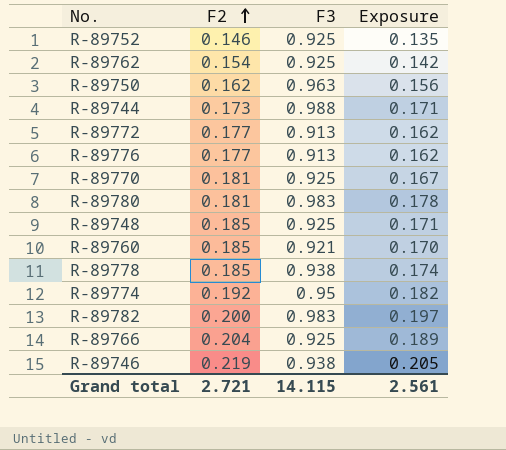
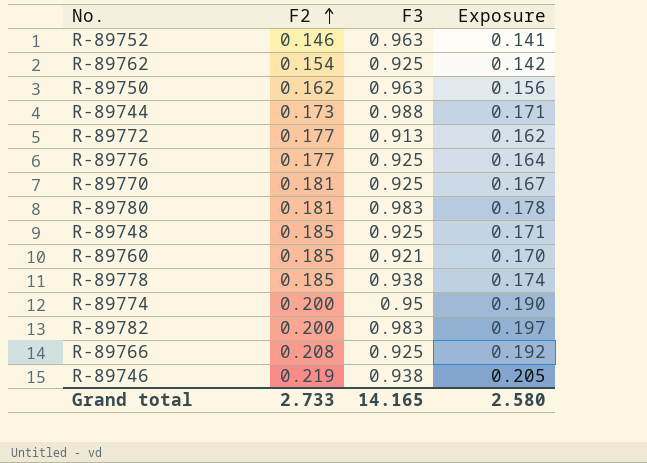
R-89752 | F3: 0.925 -> 0.963
R-89752 | Exposure: 0.135 -> 0.141
R-89776 | F3: 0.913 -> 0.925
R-89776 | Exposure: 0.162 -> 0.164
R-89774 | F2: 0.192 -> 0.200
R-89774 | Exposure: 0.182 -> 0.190
R-89766 | F2: 0.204 -> 0.208
R-89766 | Exposure: 0.189 -> 0.192
Grand total | F2: 2.721 -> 2.733
Grand total | F3: 14.115 -> 14.165
Grand total | Exposure: 2.561 -> 2.580

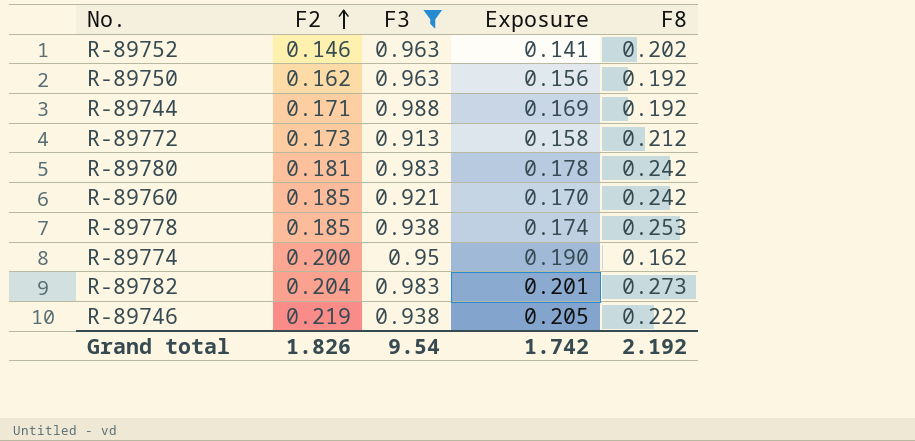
filter: none -> F3 != 0.925
column F8 | position: none -> 5
R-89744 | F2: 0.173 -> 0.171
R-89744 | Exposure: 0.171 -> 0.169
R-89772 | F2: 0.177 -> 0.173
R-89772 | Exposure: 0.162 -> 0.158
R-89782 | F2: 0.200 -> 0.204
R-89782 | Exposure: 0.197 -> 0.201
Grand total | F2: 2.733 -> 1.826
Grand total | F3: 14.165 -> 9.54
Grand total | Exposure: 2.580 -> 1.742

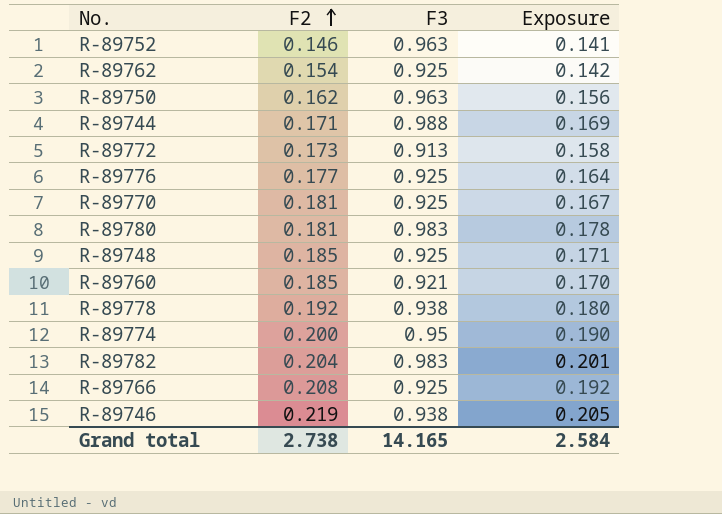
filter: F3 != 0.925 -> none
column F8 | position: 5 -> none
R-89778 | F2: 0.185 -> 0.192
R-89778 | Exposure: 0.174 -> 0.180
Grand total | F2: 1.826 -> 2.738
Grand total | F3: 9.54 -> 14.165
Grand total | Exposure: 1.742 -> 2.584

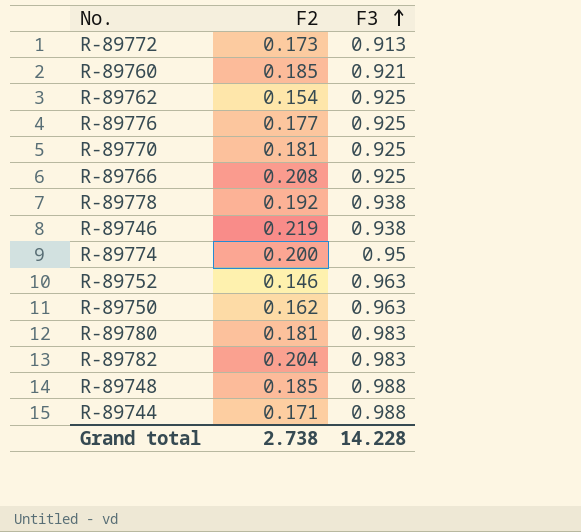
row order: F2 ascending -> F3 ascending
column Exposure | formula: [F2] * [F3] -> none
R-89748 | F3: 0.925 -> 0.988
Grand total | F3: 14.165 -> 14.228

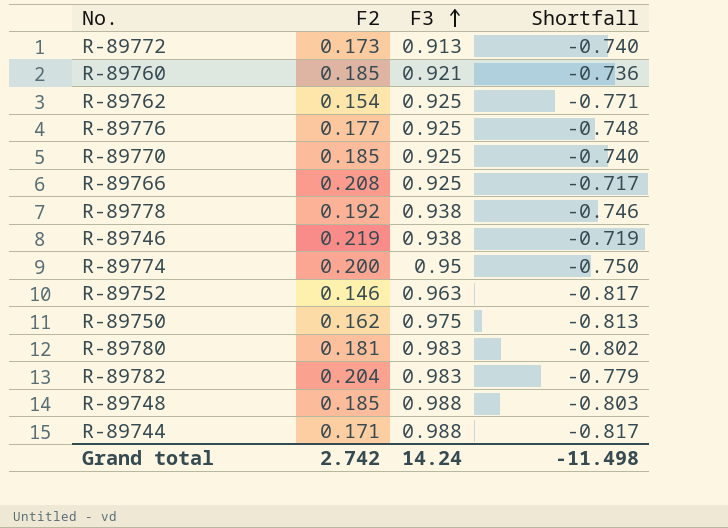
column Shortfall | formula: none -> [F2] - [F3]
R-89770 | F2: 0.181 -> 0.185
R-89750 | F3: 0.963 -> 0.975
Grand total | F2: 2.738 -> 2.742
Grand total | F3: 14.228 -> 14.24

